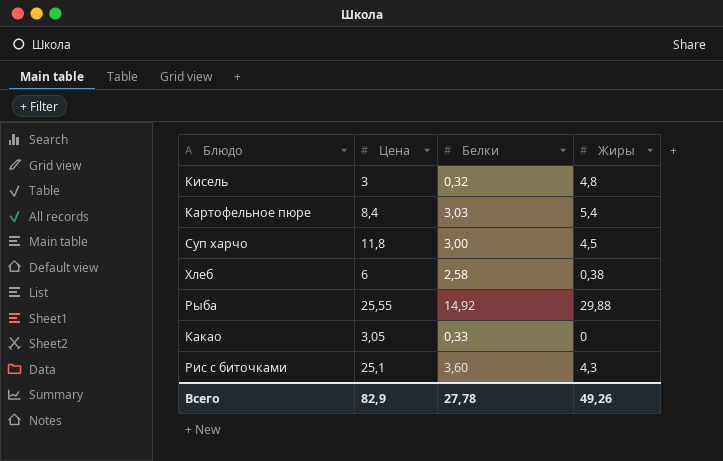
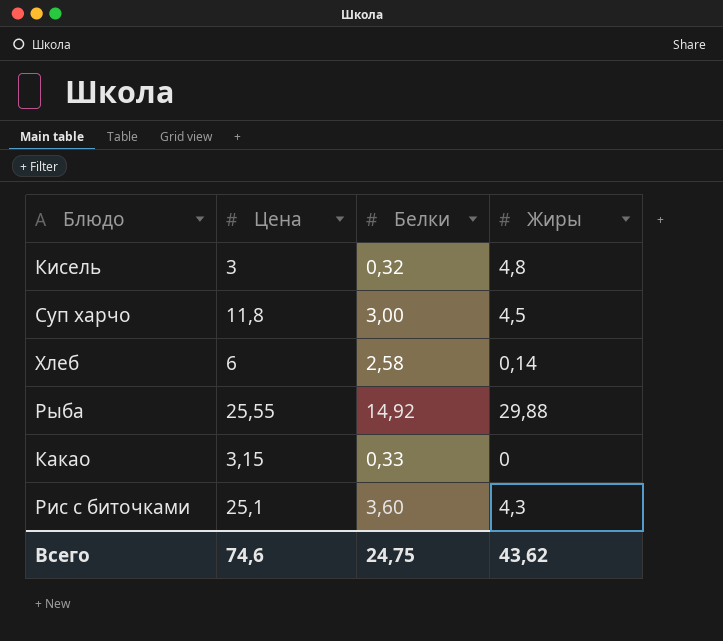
row Картофельное пюре: 8,4 | 3,03 | 5,4 -> none
Хлеб | Жиры: 0,38 -> 0,14
Какао | Цена: 3,05 -> 3,15
Всего | Цена: 82,9 -> 74,6
Всего | Белки: 27,78 -> 24,75
Всего | Жиры: 49,26 -> 43,62

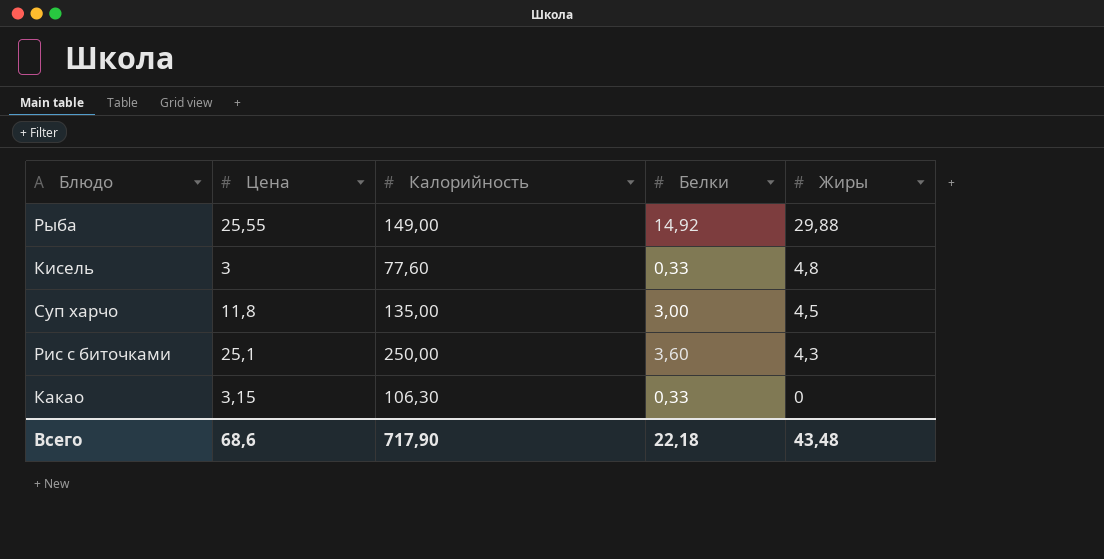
row order: none -> Жиры descending
column Калорийность | position: none -> 3
row Хлеб: 6 | 2,58 | 0,14 -> none
Кисель | Белки: 0,32 -> 0,33
Всего | Цена: 74,6 -> 68,6
Всего | Белки: 24,75 -> 22,18
Всего | Жиры: 43,62 -> 43,48

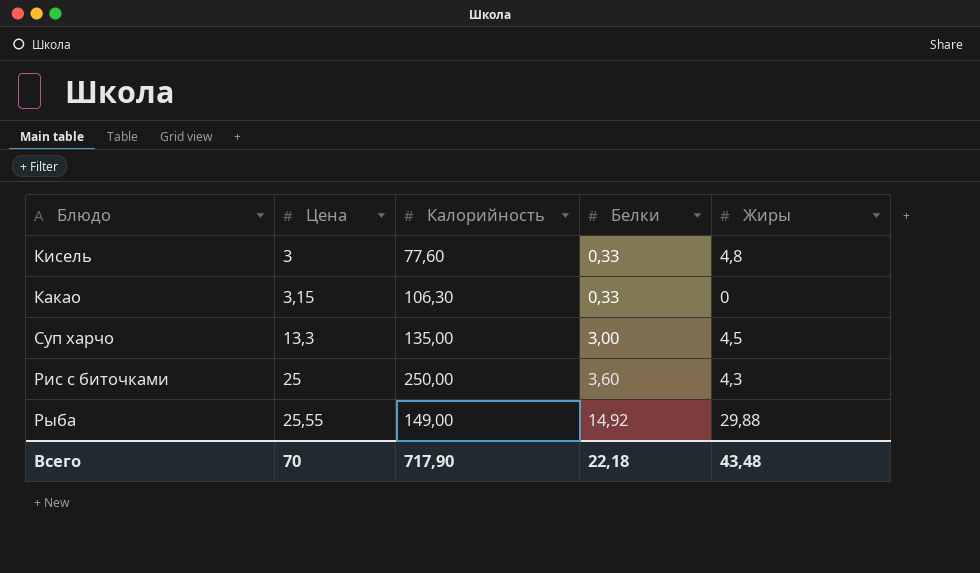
row order: Жиры descending -> Цена ascending
Суп харчо | Цена: 11,8 -> 13,3
Рис с биточками | Цена: 25,1 -> 25
Всего | Цена: 68,6 -> 70

